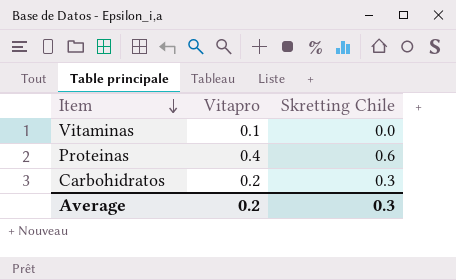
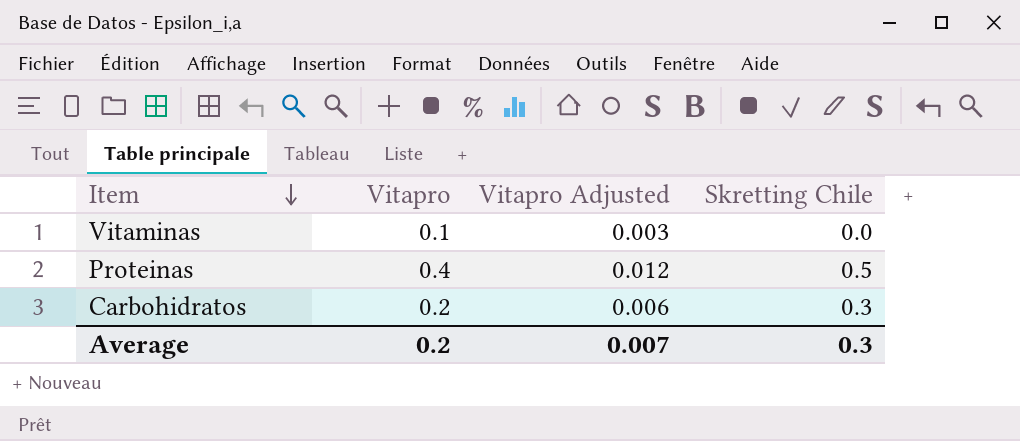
column Vitapro Adjusted | formula: none -> [Vitapro] * 0.03
Proteinas | Skretting Chile: 0.6 -> 0.5

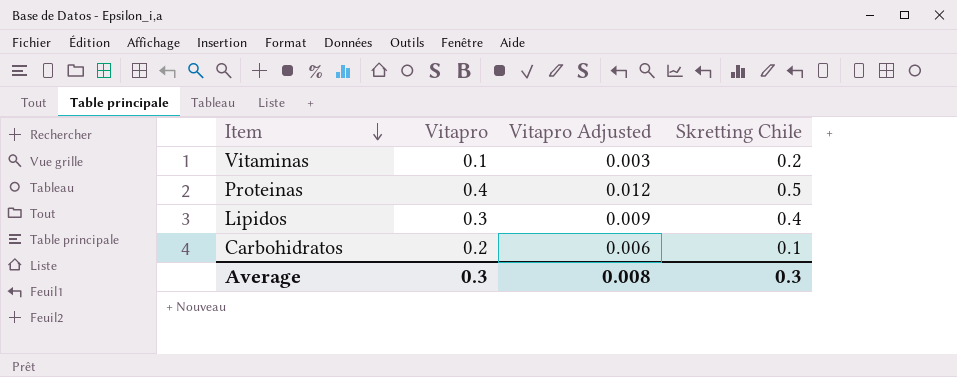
Vitaminas | Skretting Chile: 0.0 -> 0.2
row Lipidos: none -> 0.3 | 0.009 | 0.4
Carbohidratos | Skretting Chile: 0.3 -> 0.1
Average | Vitapro: 0.2 -> 0.3
Average | Vitapro Adjusted: 0.007 -> 0.008

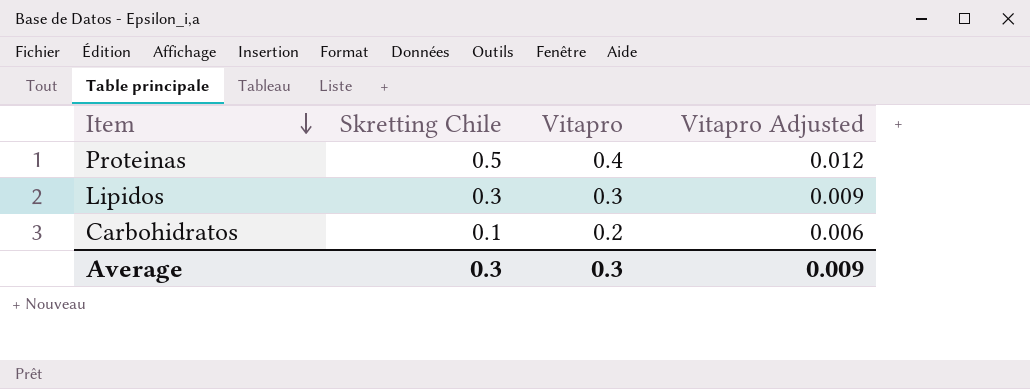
column Skretting Chile | position: 4 -> 2
row Vitaminas: 0.1 | 0.003 | 0.2 -> none
Lipidos | Skretting Chile: 0.4 -> 0.3
Average | Vitapro Adjusted: 0.008 -> 0.009

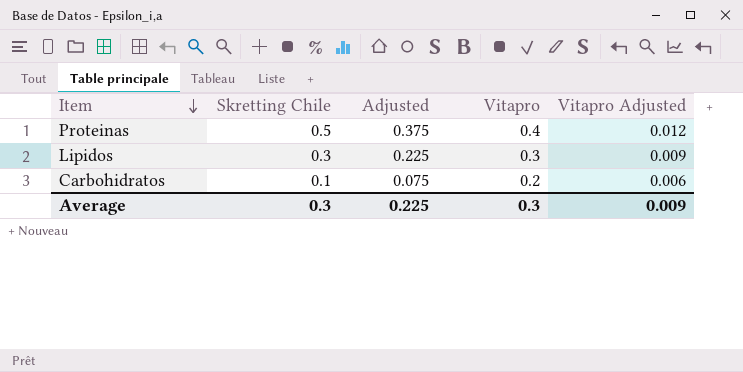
column Adjusted | formula: none -> [Skretting Chile] * 0.75

